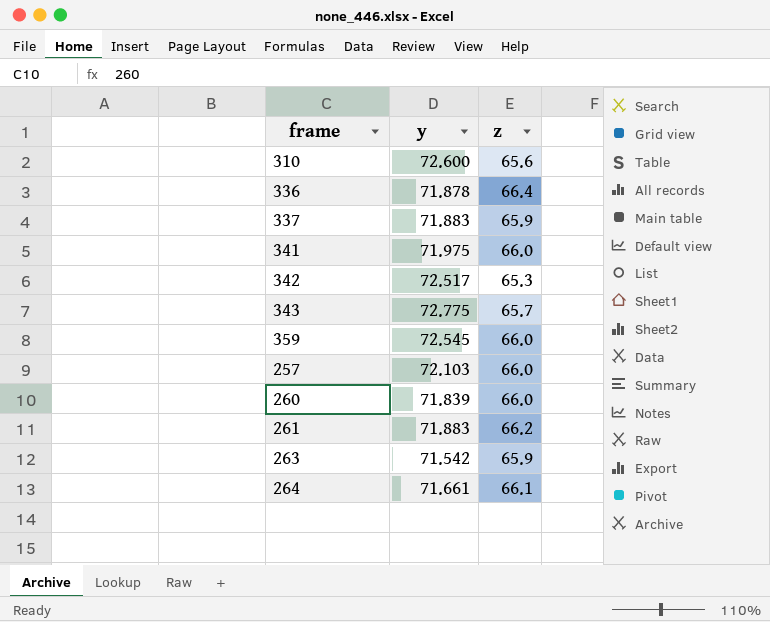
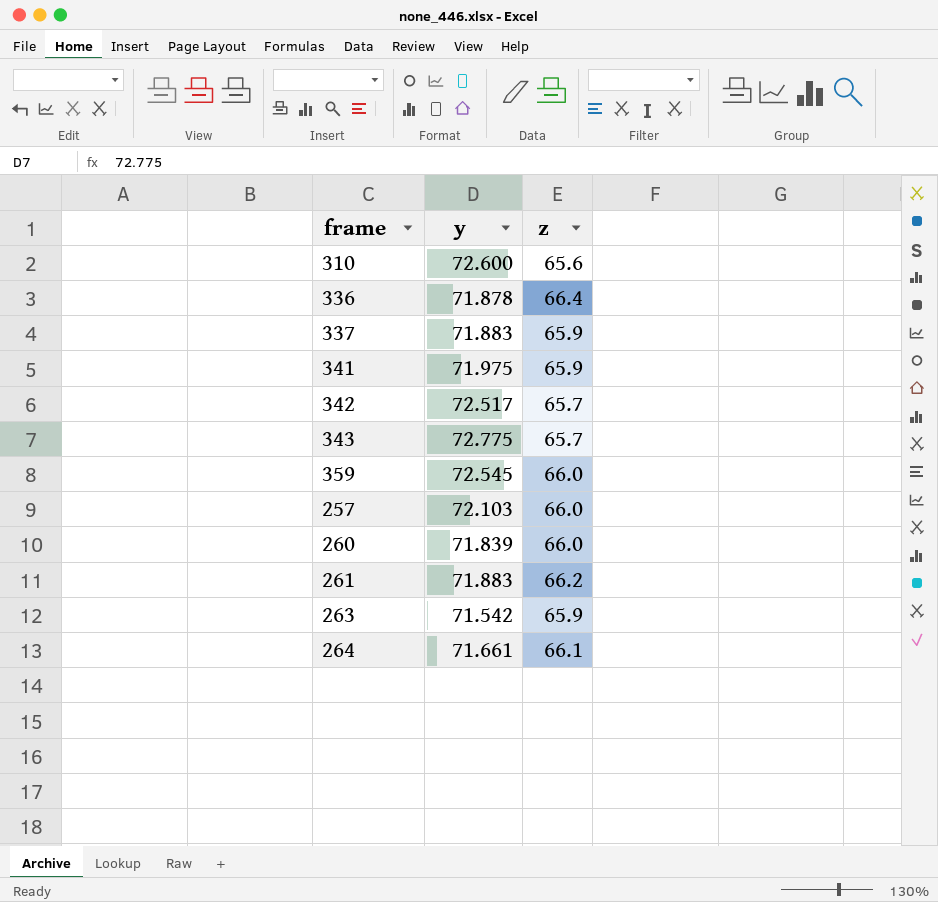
341 | z: 66.0 -> 65.9
342 | z: 65.3 -> 65.7

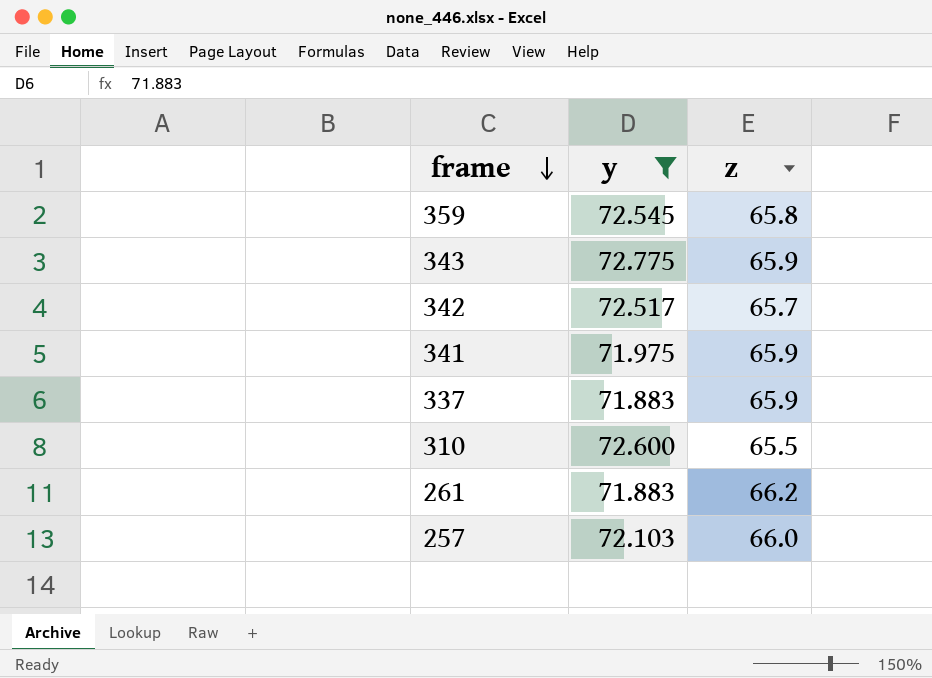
filter: none -> y >= 71.883
row order: none -> frame descending
359 | z: 66.0 -> 65.8
343 | z: 65.7 -> 65.9
310 | z: 65.6 -> 65.5

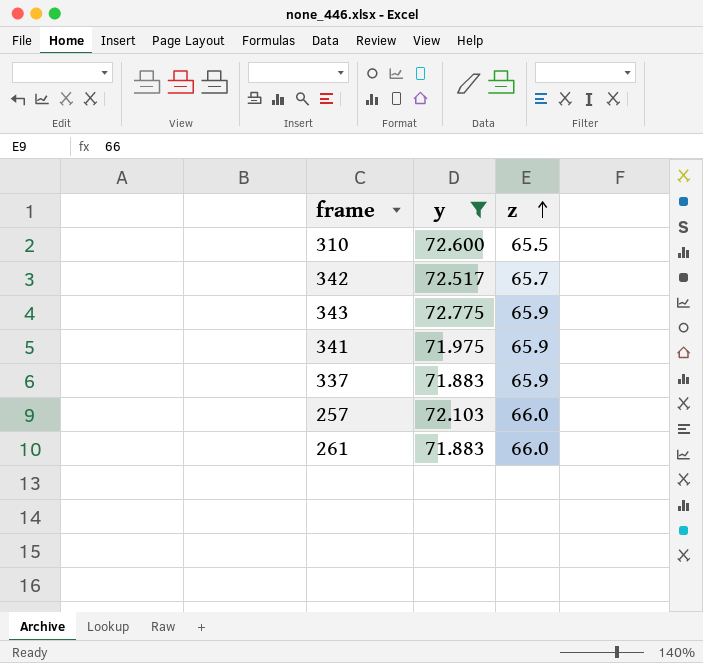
row order: frame descending -> z ascending
row 359: 72.545 | 65.8 -> none
261 | z: 66.2 -> 66.0

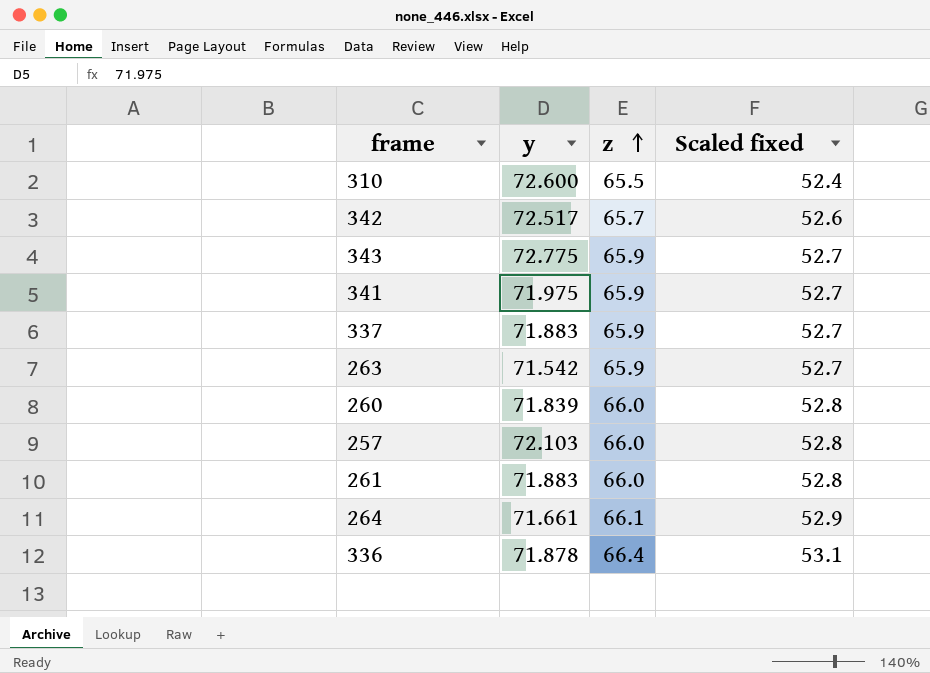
filter: y >= 71.883 -> none
column Scaled fixed | formula: none -> [z] * 0.8

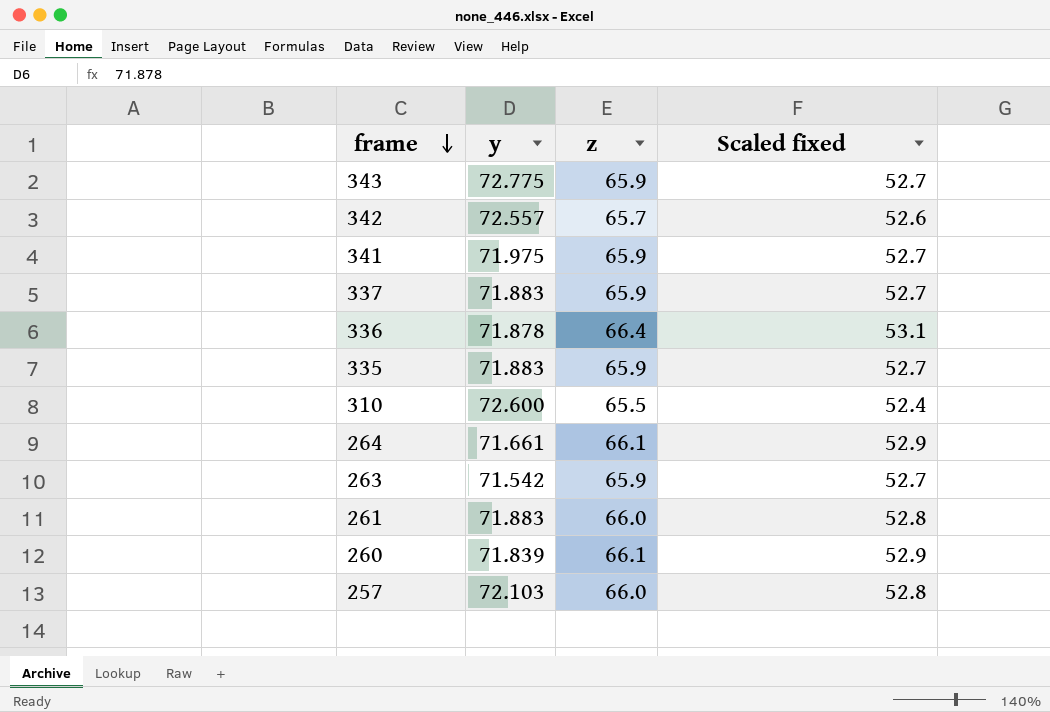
row order: z ascending -> frame descending
342 | y: 72.517 -> 72.557
row 335: none -> 71.883 | 65.9 | 52.7
260 | z: 66.0 -> 66.1
260 | Scaled fixed: 52.8 -> 52.9

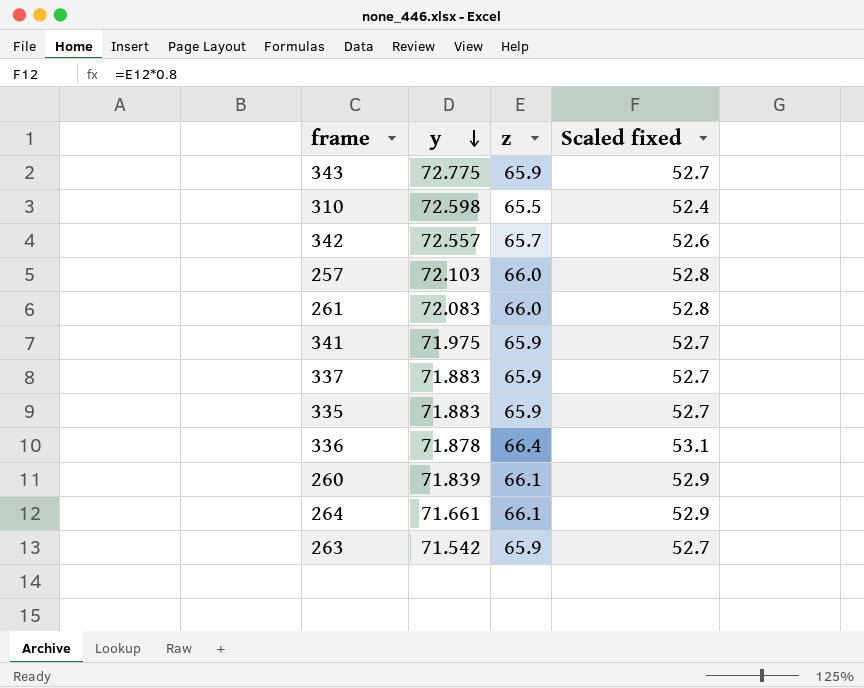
row order: frame descending -> y descending
310 | y: 72.600 -> 72.598
261 | y: 71.883 -> 72.083

